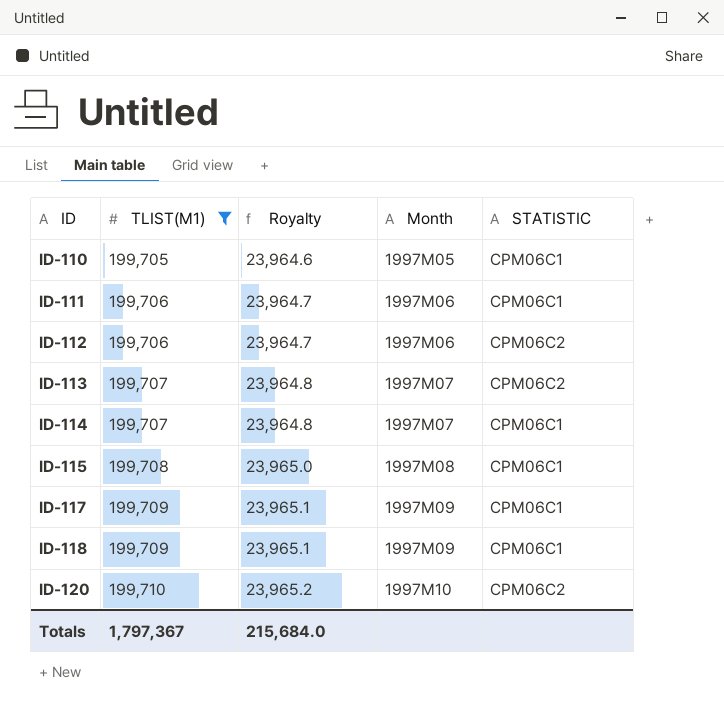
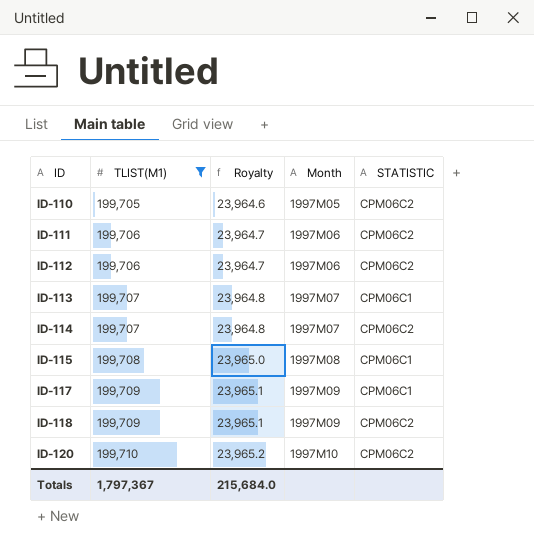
ID-110 | STATISTIC: CPM06C1 -> CPM06C2
ID-111 | STATISTIC: CPM06C1 -> CPM06C2
ID-113 | STATISTIC: CPM06C2 -> CPM06C1
ID-114 | STATISTIC: CPM06C1 -> CPM06C2
ID-118 | STATISTIC: CPM06C1 -> CPM06C2

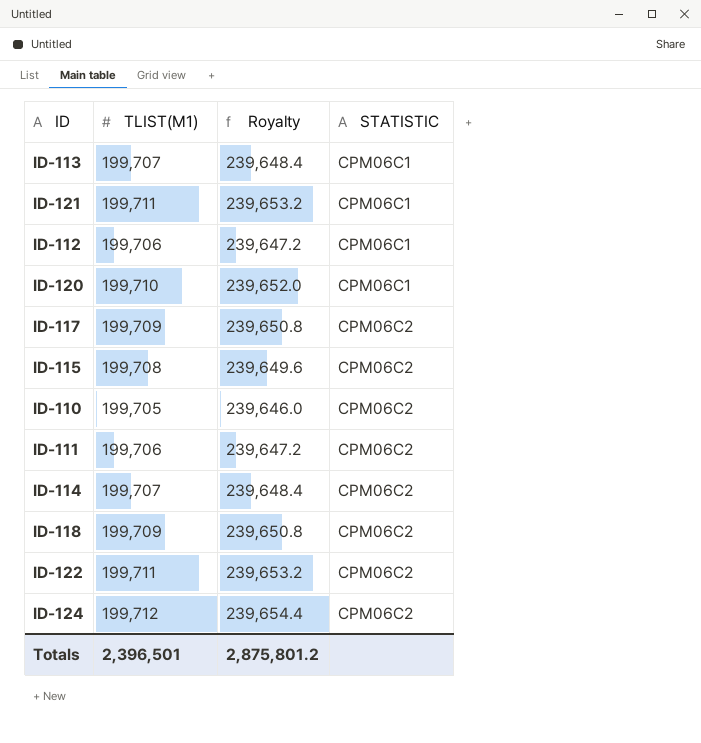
filter: TLIST(M1) <= 199,710 -> none
row order: ID ascending -> STATISTIC ascending
column Month | position: 4 -> none
column Royalty | formula: [TLIST(M1)] * 0.12 -> [TLIST(M1)] * 1.2
ID-112 | STATISTIC: CPM06C2 -> CPM06C1
ID-120 | STATISTIC: CPM06C2 -> CPM06C1
ID-117 | STATISTIC: CPM06C1 -> CPM06C2
ID-115 | STATISTIC: CPM06C1 -> CPM06C2
Totals | TLIST(M1): 1,797,367 -> 2,396,501
Totals | Royalty: 215,684.0 -> 2,875,801.2

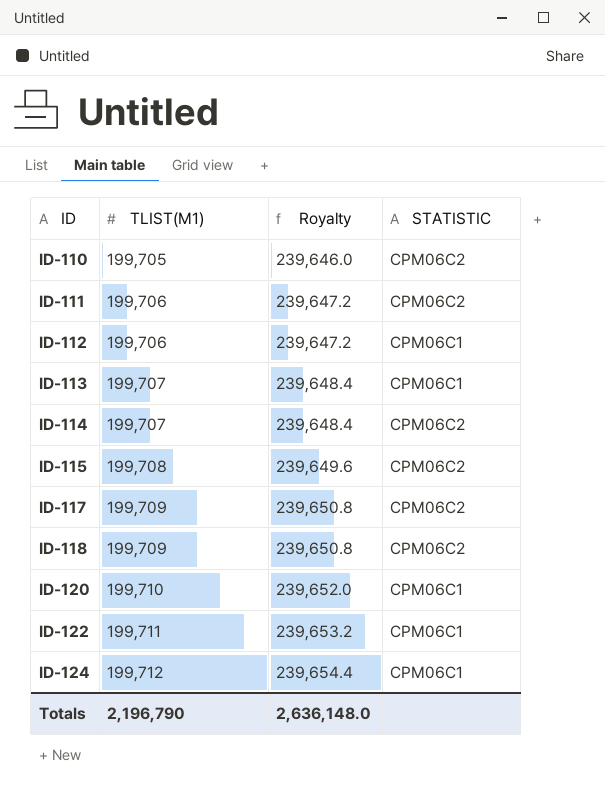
row order: STATISTIC ascending -> ID ascending
row ID-121: 199,711 | 239,653.2 | CPM06C1 -> none
ID-122 | STATISTIC: CPM06C2 -> CPM06C1
ID-124 | STATISTIC: CPM06C2 -> CPM06C1
Totals | TLIST(M1): 2,396,501 -> 2,196,790
Totals | Royalty: 2,875,801.2 -> 2,636,148.0

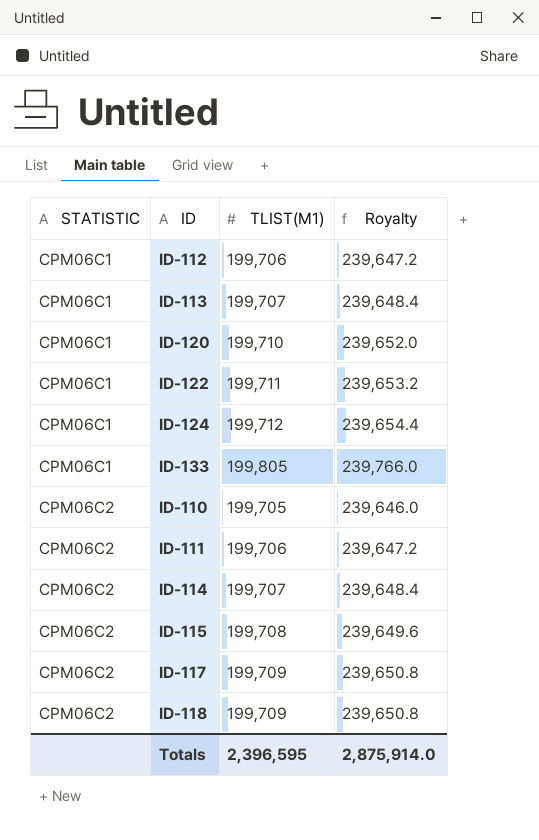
row order: ID ascending -> STATISTIC ascending
column STATISTIC | position: 4 -> 1
row ID-133: none -> CPM06C1 | 199,805 | 239,766.0
Totals | TLIST(M1): 2,196,790 -> 2,396,595
Totals | Royalty: 2,636,148.0 -> 2,875,914.0

